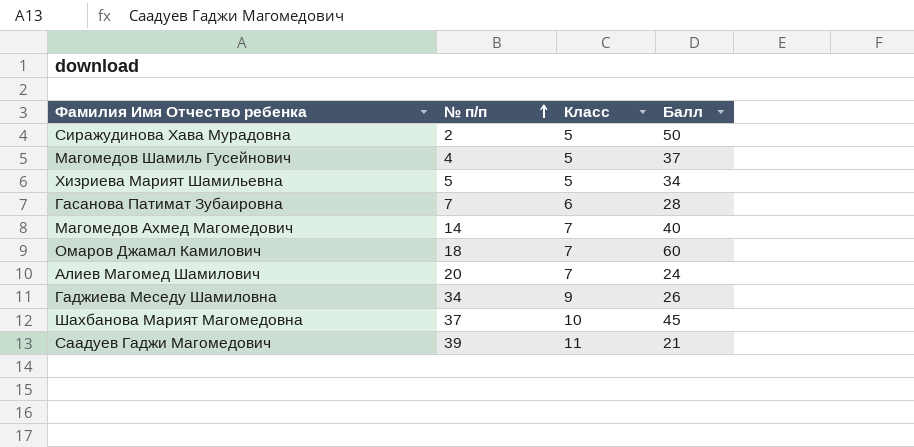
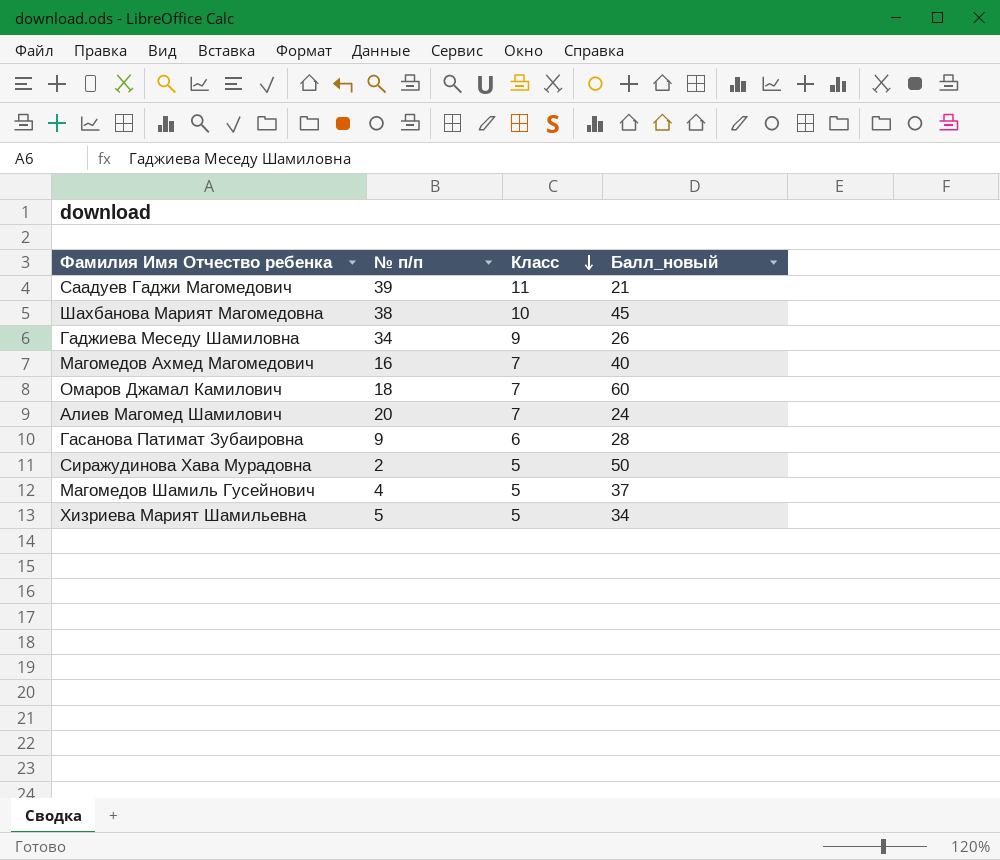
row order: № п/п ascending -> Класс descending
column name: Балл -> Балл_новый
Шахбанова Марият Магомедовна | № п/п: 37 -> 38
Магомедов Ахмед Магомедович | № п/п: 14 -> 16
Гасанова Патимат Зубаировна | № п/п: 7 -> 9

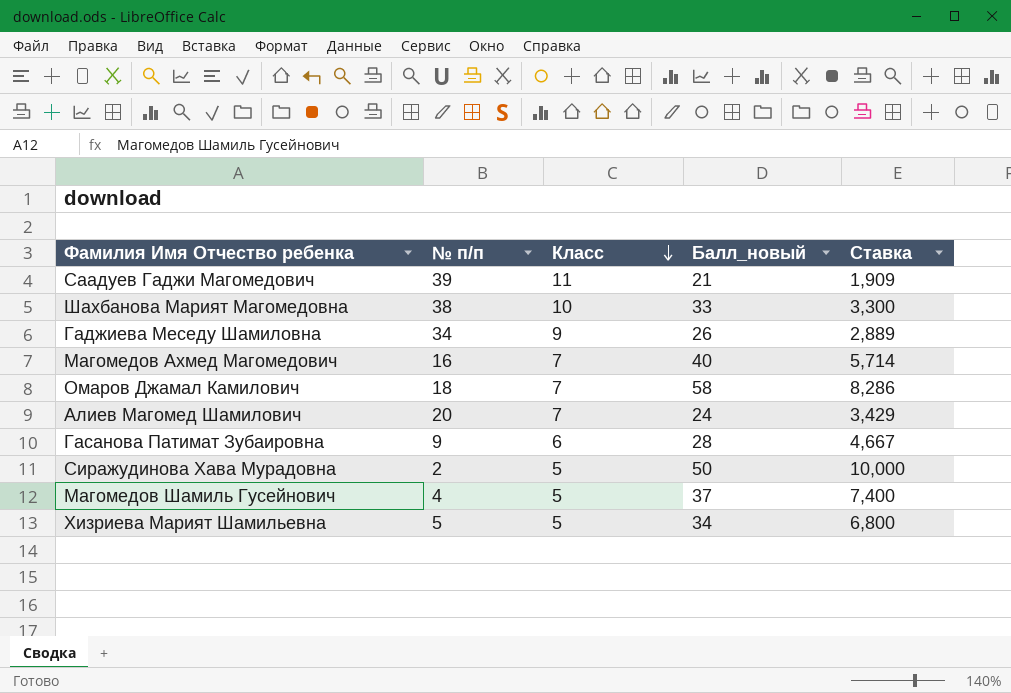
column Ставка | formula: none -> [Балл_новый] / [Класс]
Шахбанова Марият Магомедовна | Балл_новый: 45 -> 33
Омаров Джамал Камилович | Балл_новый: 60 -> 58

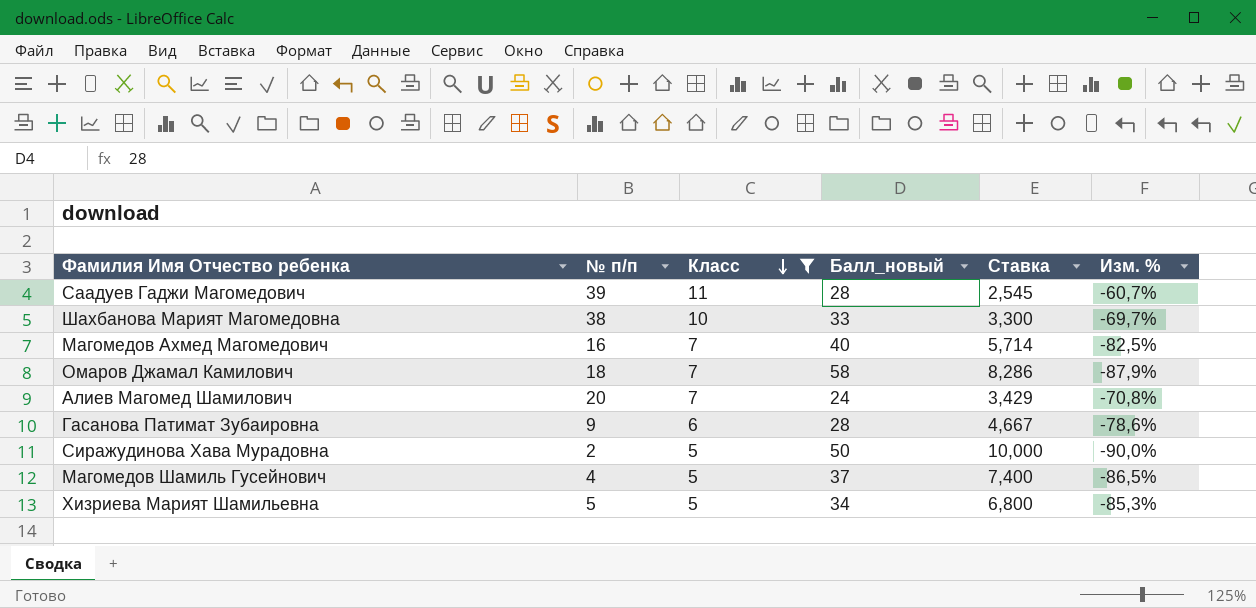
filter: none -> Класс != 9
column Изм. % | formula: none -> ([Класс] - [Балл_новый]) / [Балл_новый]
Саадуев Гаджи Магомедович | Балл_новый: 21 -> 28
Саадуев Гаджи Магомедович | Ставка: 1,909 -> 2,545

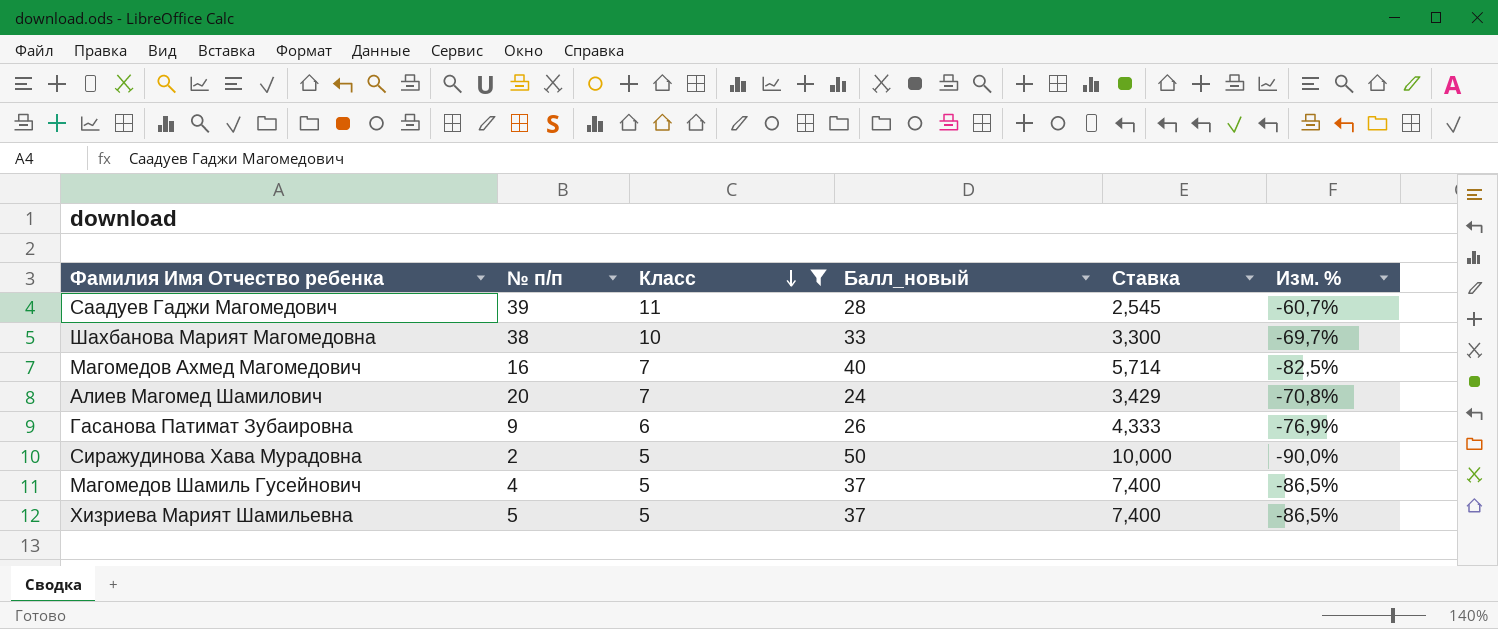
row Омаров Джамал Камилович: 18 | 7 | 58 | 8,286 | -87,9% -> none
Гасанова Патимат Зубаировна | Балл_новый: 28 -> 26
Гасанова Патимат Зубаировна | Ставка: 4,667 -> 4,333
Гасанова Патимат Зубаировна | Изм. %: -78,6% -> -76,9%
Хизриева Марият Шамильевна | Балл_новый: 34 -> 37
Хизриева Марият Шамильевна | Ставка: 6,800 -> 7,400
Хизриева Марият Шамильевна | Изм. %: -85,3% -> -86,5%

